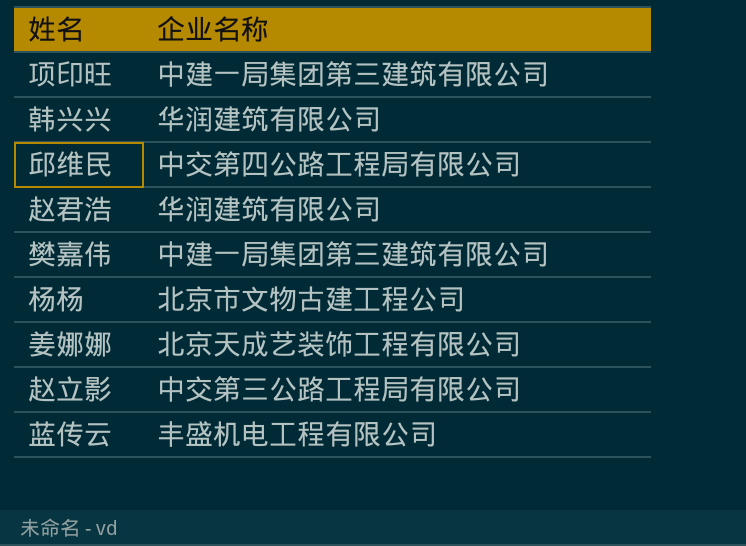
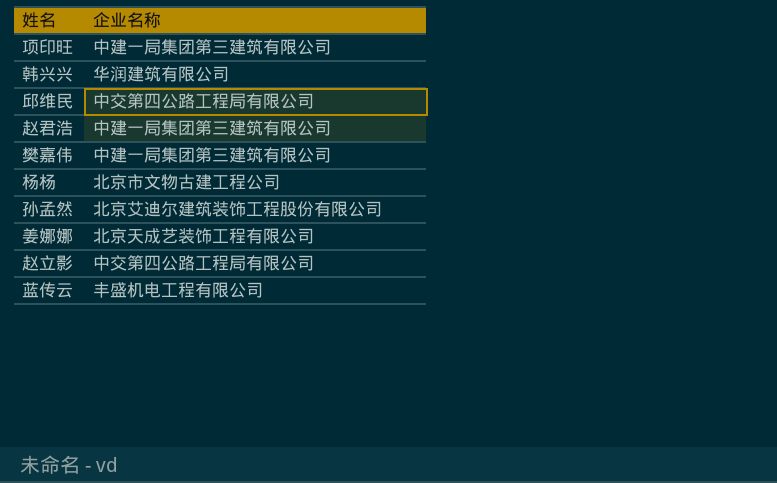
赵君浩 | 企业名称: 华润建筑有限公司 -> 中建一局集团第三建筑有限公司
row 孙孟然: none -> 北京艾迪尔建筑装饰工程股份有限公司
赵立影 | 企业名称: 中交第三公路工程局有限公司 -> 中交第四公路工程局有限公司

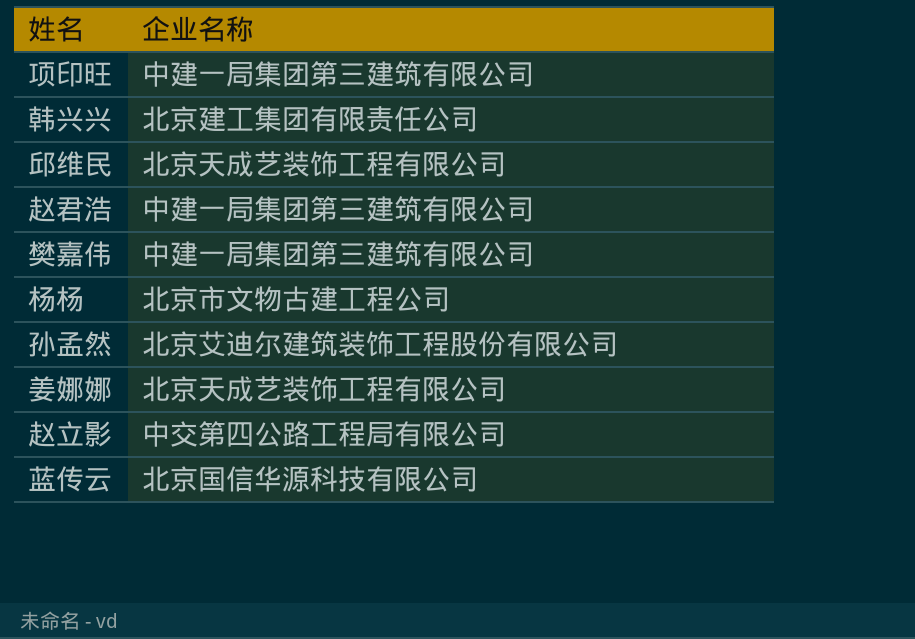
韩兴兴 | 企业名称: 华润建筑有限公司 -> 北京建工集团有限责任公司
邱维民 | 企业名称: 中交第四公路工程局有限公司 -> 北京天成艺装饰工程有限公司
蓝传云 | 企业名称: 丰盛机电工程有限公司 -> 北京国信华源科技有限公司

